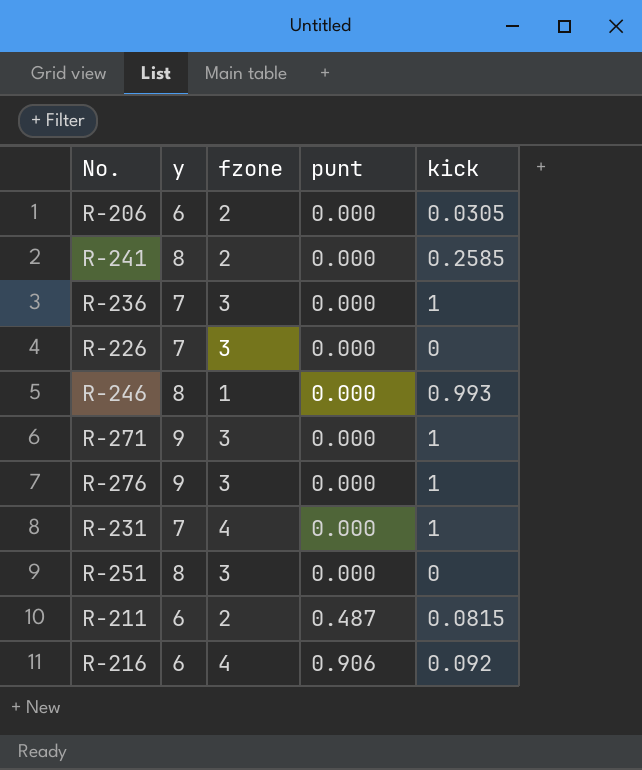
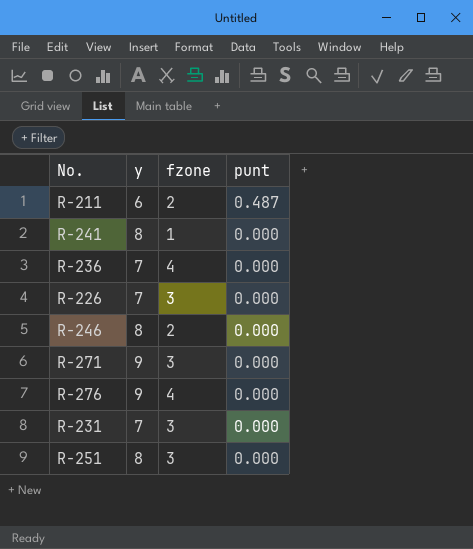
row order: punt ascending -> punt descending
column kick | position: 5 -> none
row R-206: 6 | 2 | 0.000 | 0.0305 -> none
row R-216: 6 | 4 | 0.906 | 0.092 -> none
R-241 | fzone: 2 -> 1
R-236 | fzone: 3 -> 4
R-246 | fzone: 1 -> 2
R-276 | fzone: 3 -> 4
R-231 | fzone: 4 -> 3

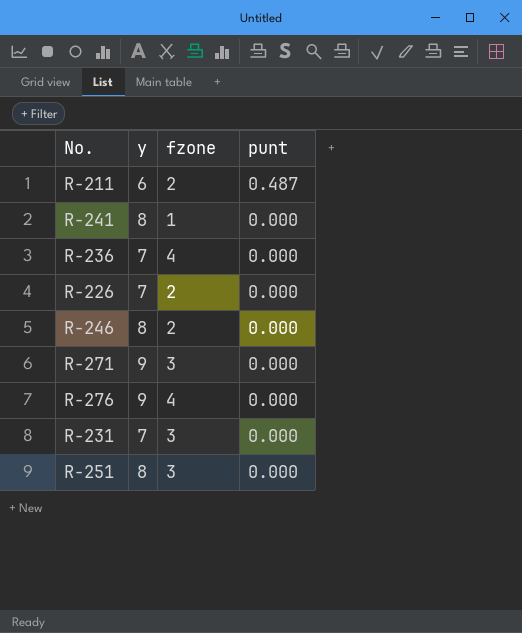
R-226 | fzone: 3 -> 2

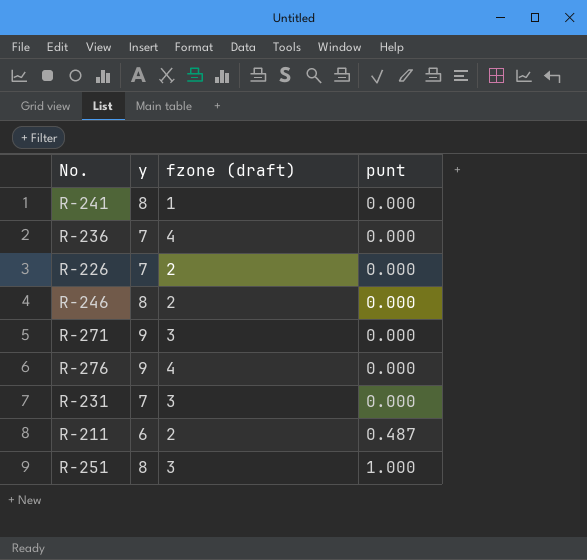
row order: punt descending -> punt ascending
column name: fzone -> fzone (draft)
R-251 | punt: 0.000 -> 1.000

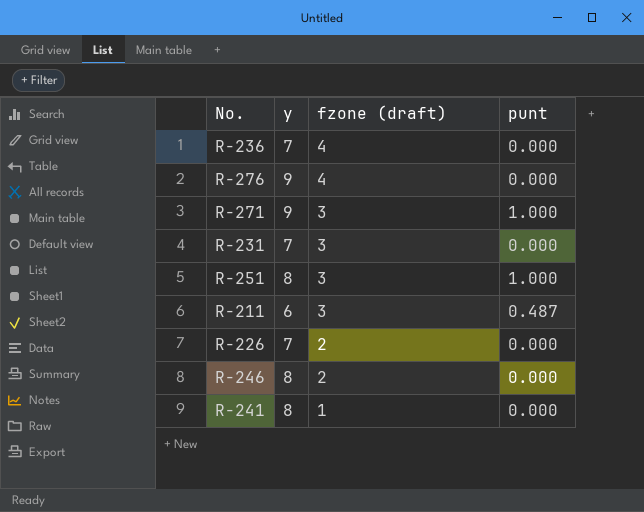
row order: punt ascending -> fzone (draft) descending
R-271 | punt: 0.000 -> 1.000
R-211 | fzone (draft): 2 -> 3

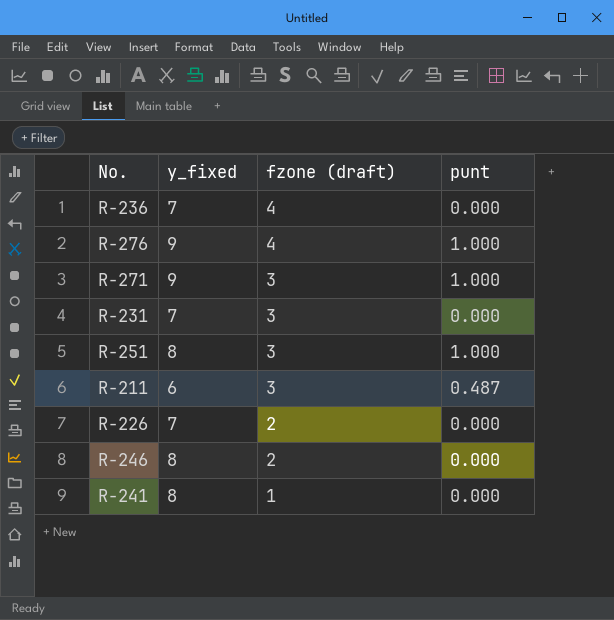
column name: y -> y_fixed
R-276 | punt: 0.000 -> 1.000

